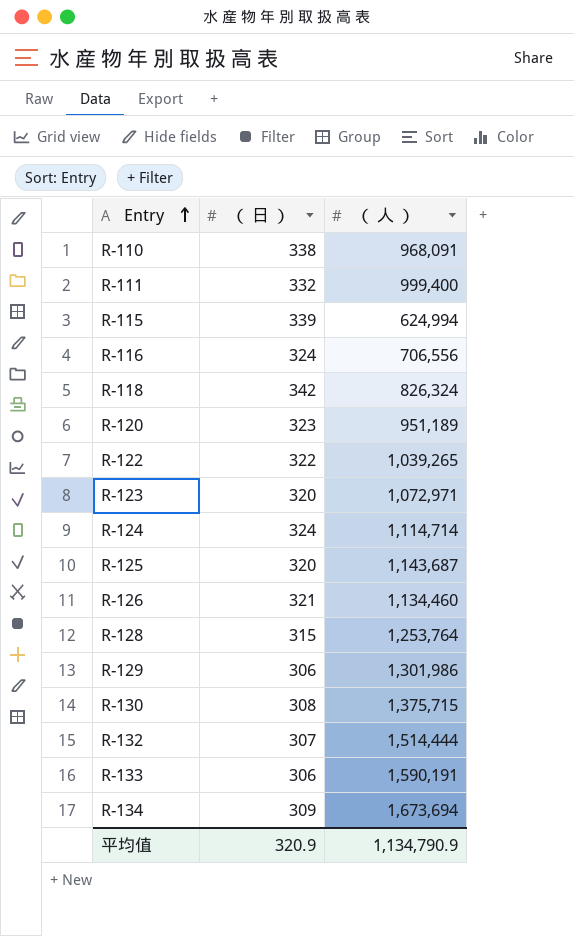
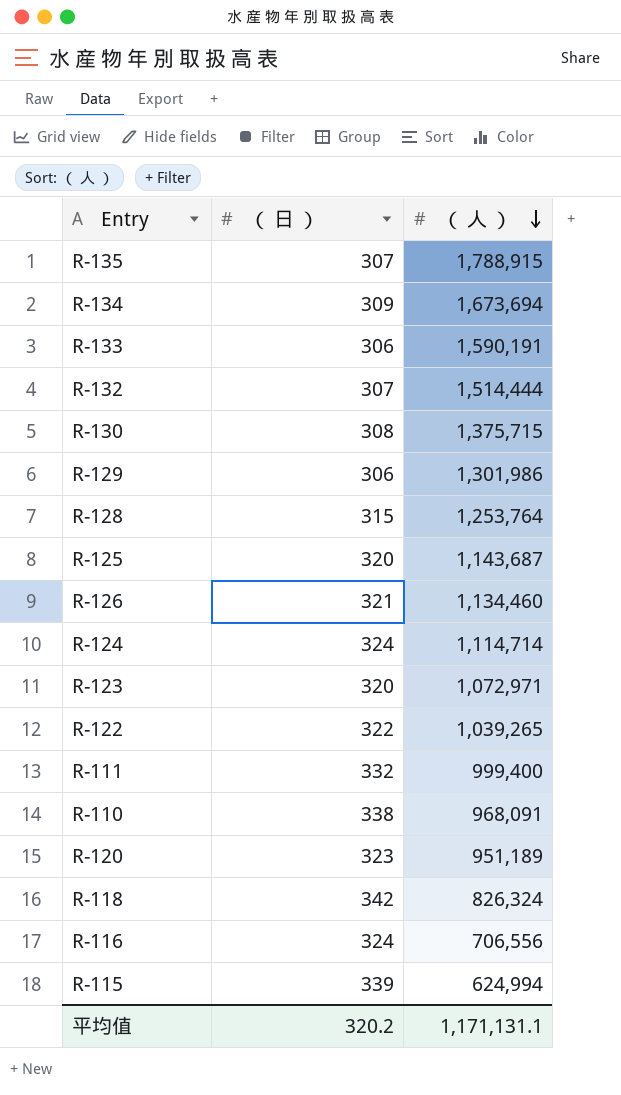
row order: Entry ascending -> （ 人 ） descending
row R-135: none -> 307 | 1,788,915
平均值 | （ 日 ）: 320.9 -> 320.2
平均值 | （ 人 ）: 1,134,790.9 -> 1,171,131.1

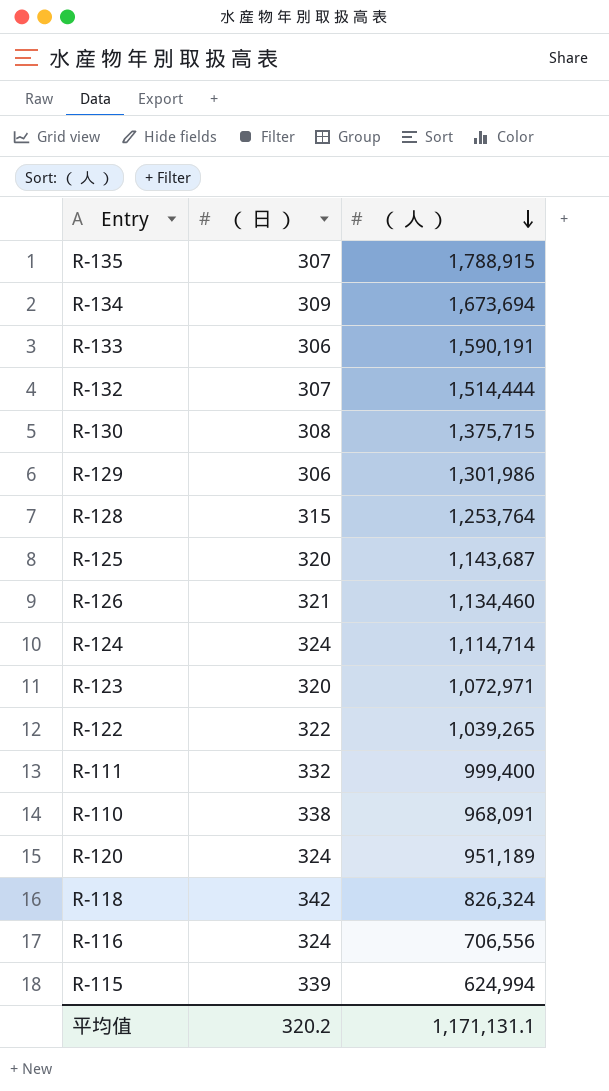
R-120 | （ 日 ）: 323 -> 324

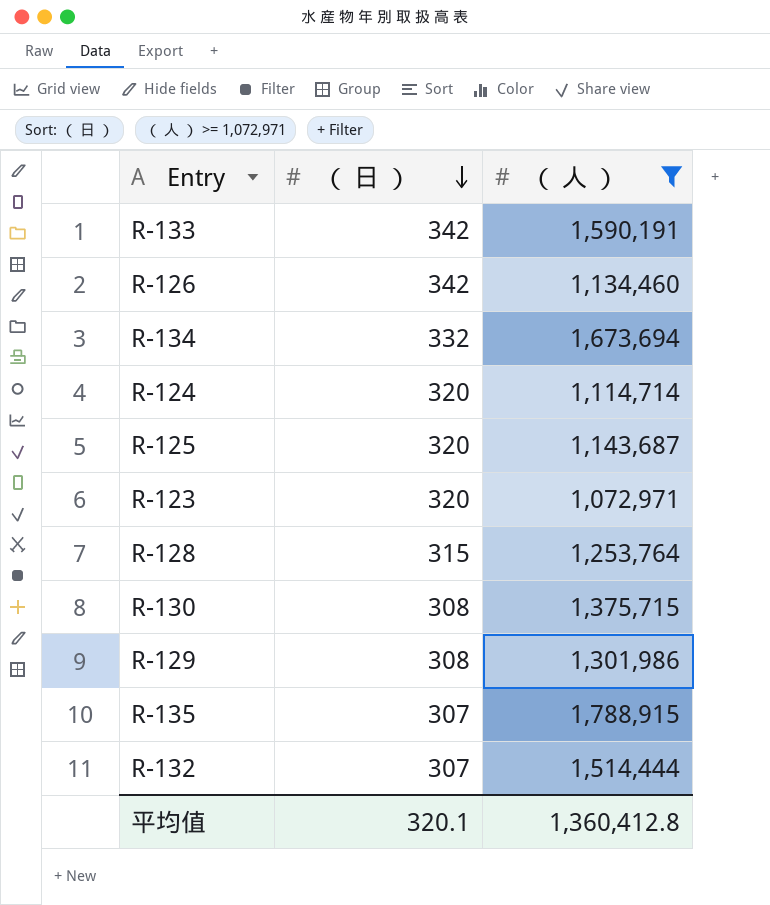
filter: none -> （ 人 ） >= 1,072,971
row order: （ 人 ） descending -> （ 日 ） descending
R-133 | （ 日 ）: 306 -> 342
R-126 | （ 日 ）: 321 -> 342
R-134 | （ 日 ）: 309 -> 332
R-124 | （ 日 ）: 324 -> 320
R-129 | （ 日 ）: 306 -> 308
平均值 | （ 日 ）: 320.2 -> 320.1
平均值 | （ 人 ）: 1,171,131.1 -> 1,360,412.8

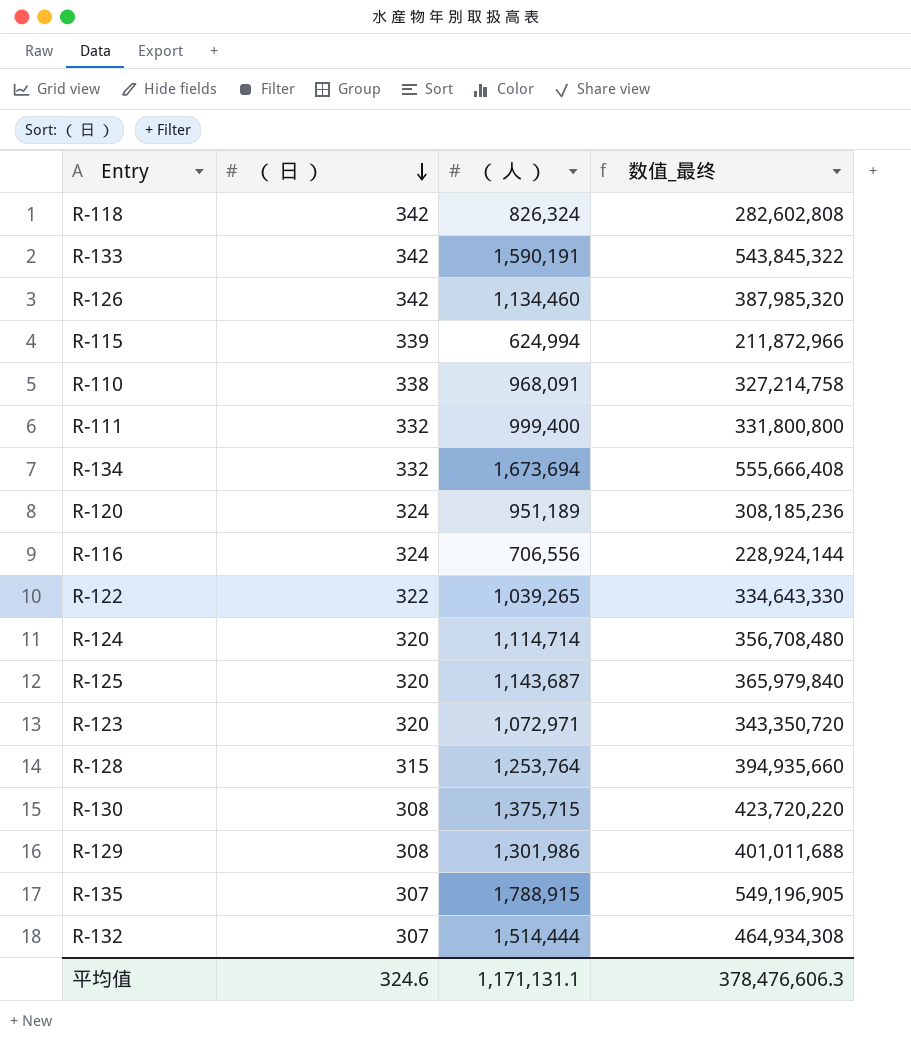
filter: （ 人 ） >= 1,072,971 -> none
column 数值_最终 | formula: none -> [（ 日 ）] * [（ 人 ）]
平均值 | （ 日 ）: 320.1 -> 324.6
平均值 | （ 人 ）: 1,360,412.8 -> 1,171,131.1

